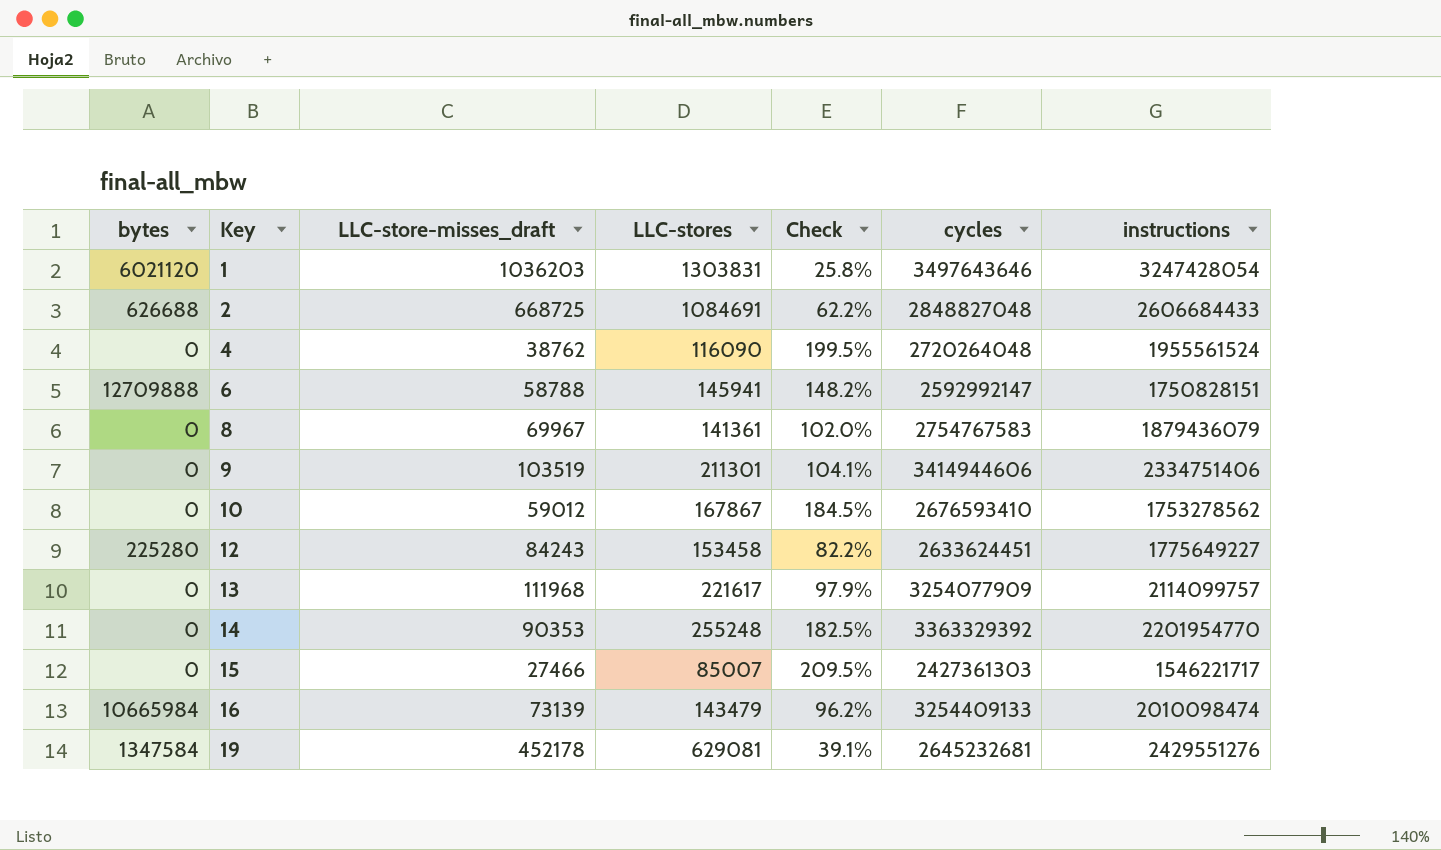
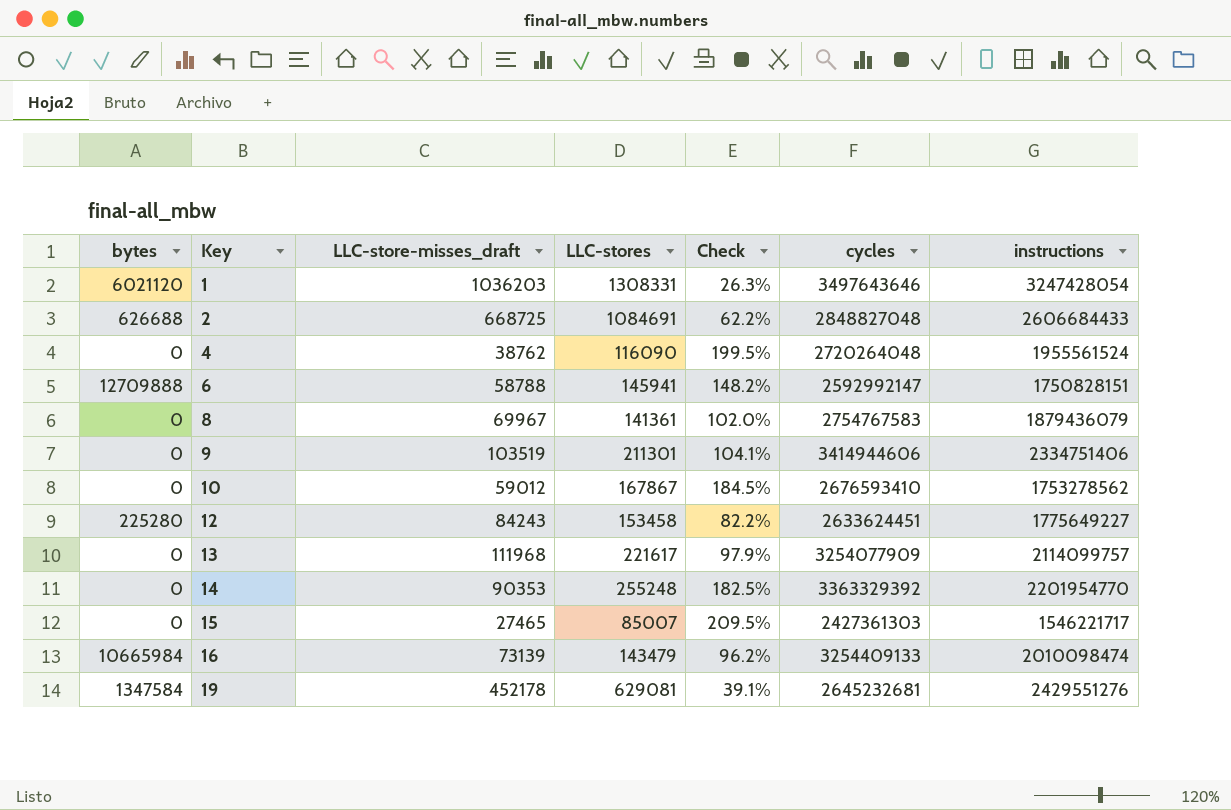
1 | LLC-stores: 1303831 -> 1308331
1 | Check: 25.8% -> 26.3%
15 | LLC-store-misses_draft: 27466 -> 27465

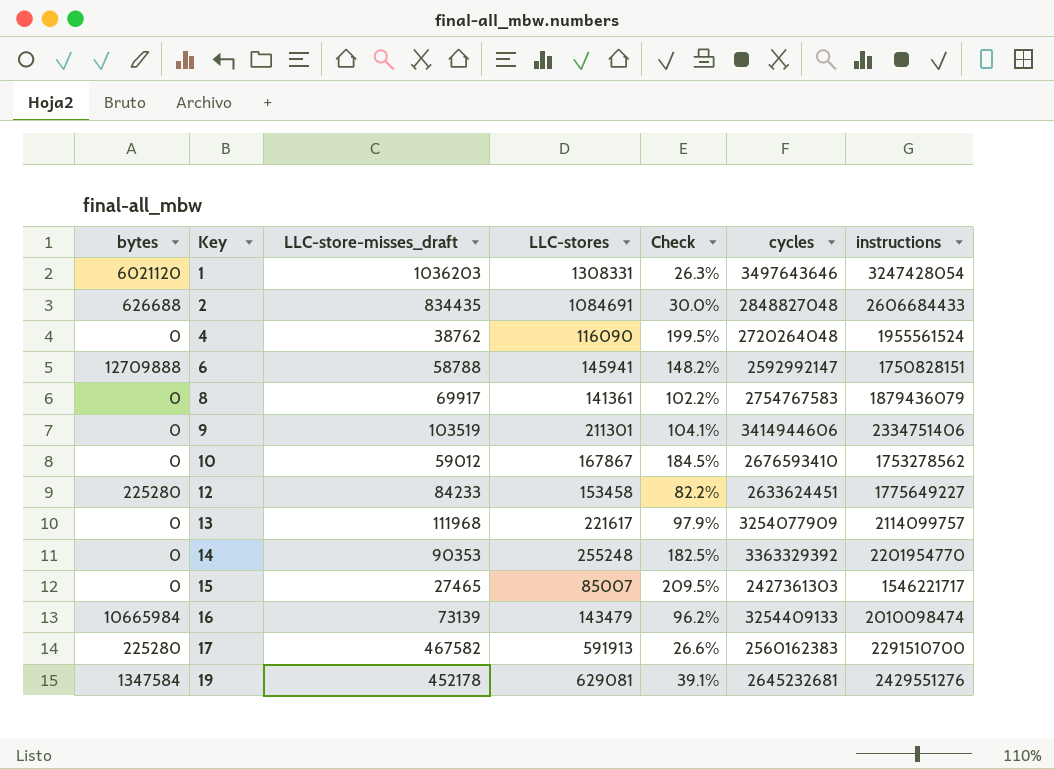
2 | LLC-store-misses_draft: 668725 -> 834435
2 | Check: 62.2% -> 30.0%
8 | LLC-store-misses_draft: 69967 -> 69917
8 | Check: 102.0% -> 102.2%
12 | LLC-store-misses_draft: 84243 -> 84233
row 17: none -> 225280 | 467582 | 591913 | 26.6% | 2560162383 | 2291510700

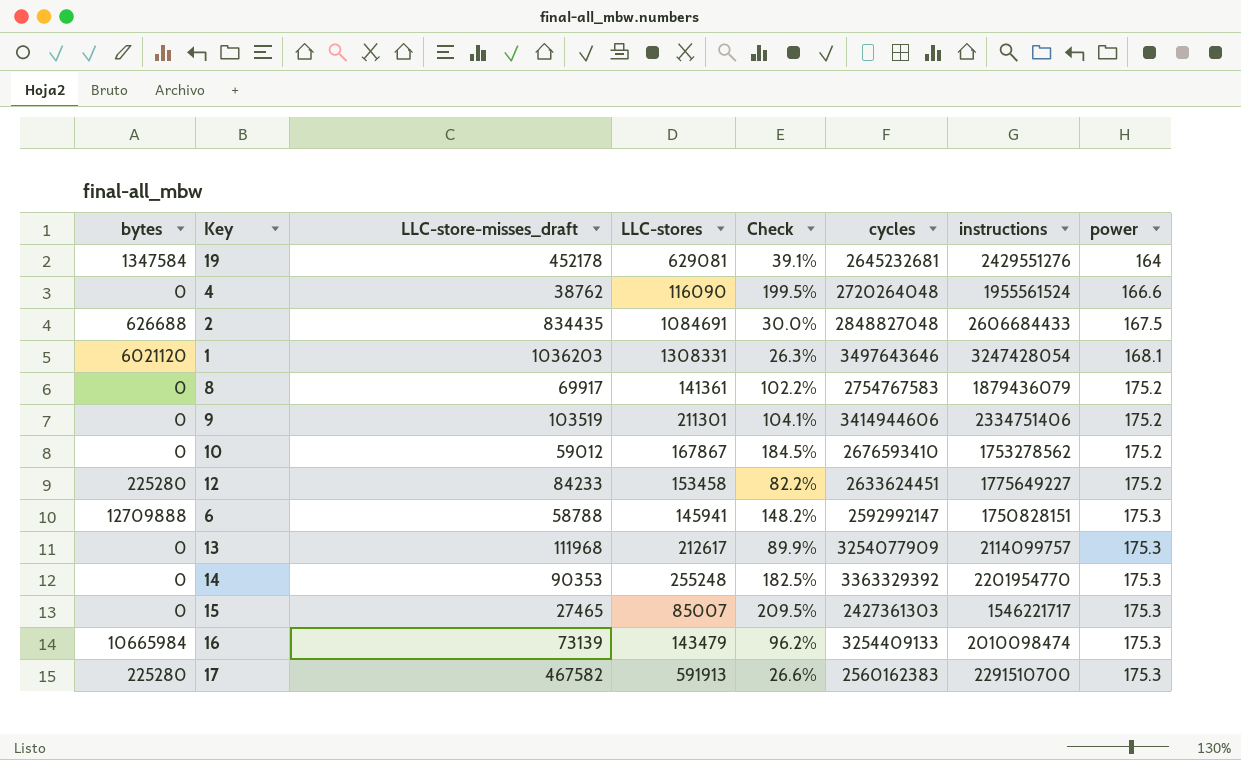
row order: Key ascending -> power ascending
column power | position: none -> 8
13 | LLC-stores: 221617 -> 212617
13 | Check: 97.9% -> 89.9%

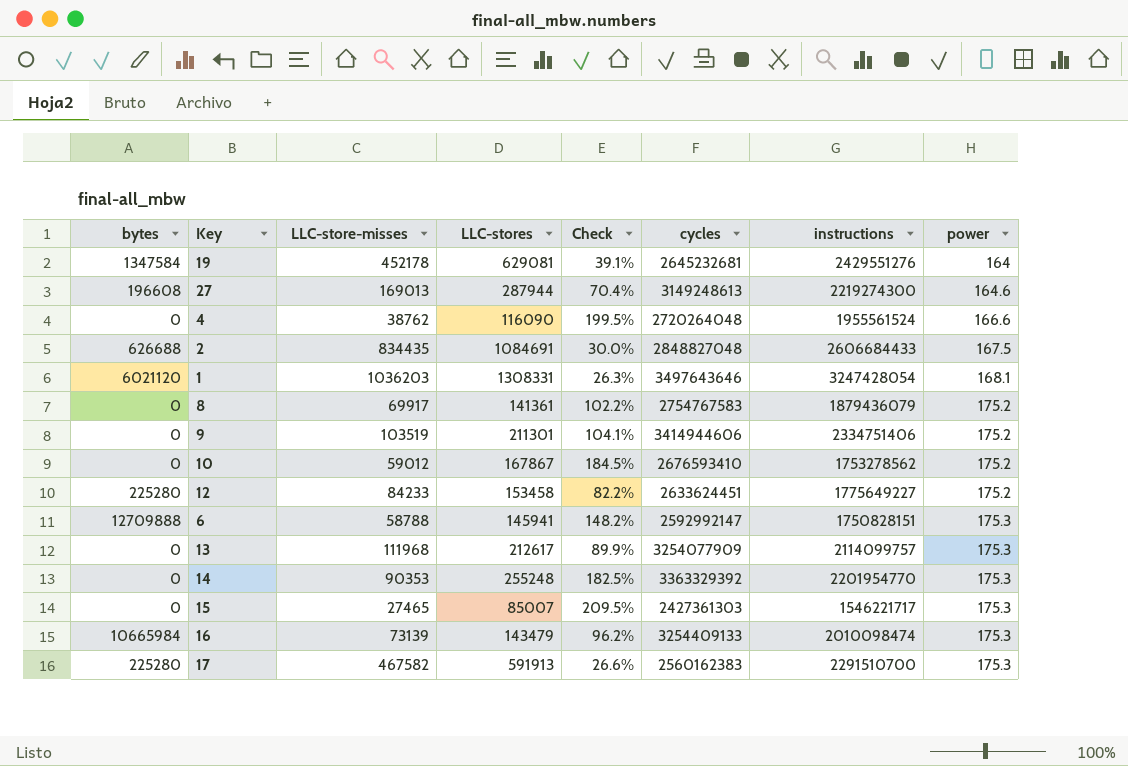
column name: LLC-store-misses_draft -> LLC-store-misses
row 27: none -> 196608 | 169013 | 287944 | 70.4% | 3149248613 | 2219274300 | 164.6

